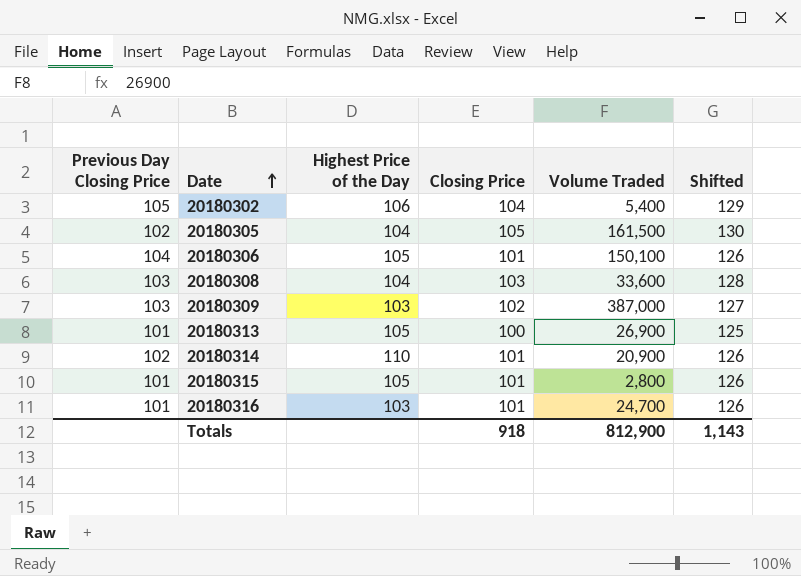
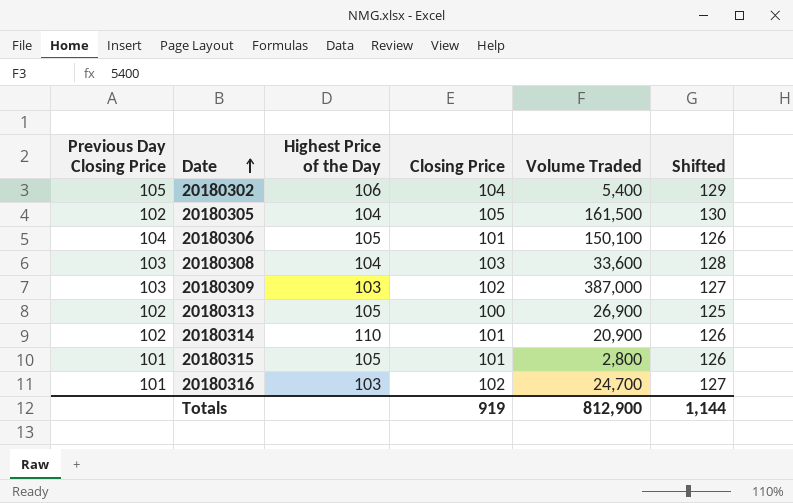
20180313 | Previous Day Closing Price: 101 -> 102
20180316 | Closing Price: 101 -> 102
20180316 | Shifted: 126 -> 127
Totals | Closing Price: 918 -> 919
Totals | Shifted: 1,143 -> 1,144

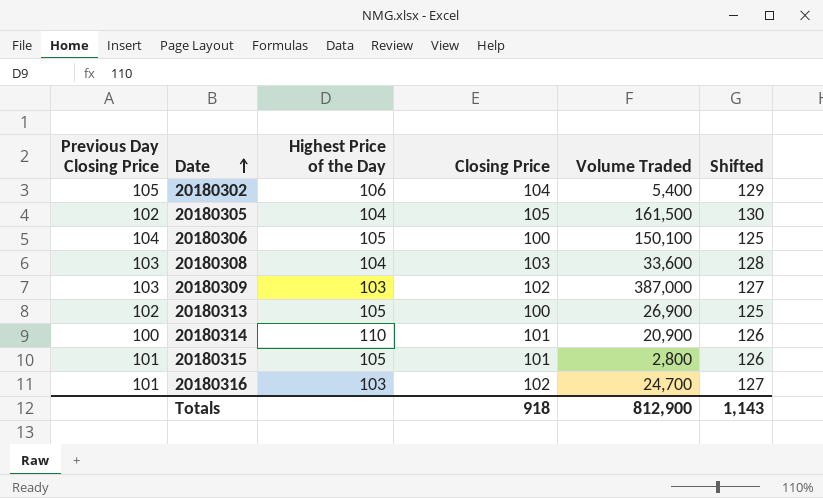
20180306 | Closing Price: 101 -> 100
20180306 | Shifted: 126 -> 125
20180314 | Previous Day Closing Price: 102 -> 100
Totals | Closing Price: 919 -> 918
Totals | Shifted: 1,144 -> 1,143

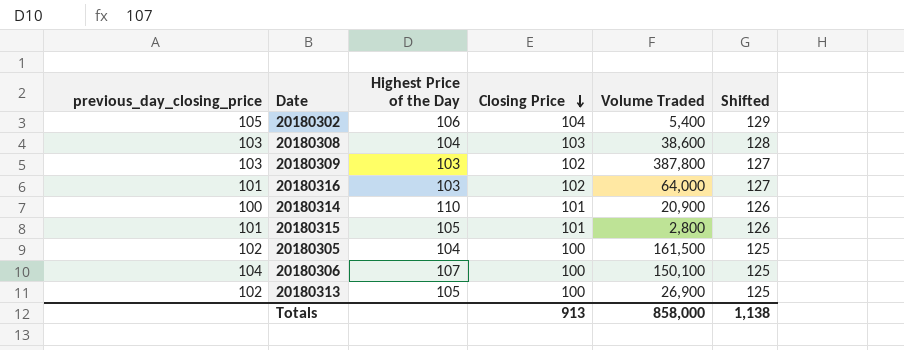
row order: Date ascending -> Closing Price descending
column name: Previous Day Closing Price -> previous_day_closing_price
20180308 | Volume Traded: 33,600 -> 38,600
20180309 | Volume Traded: 387,000 -> 387,800
20180316 | Volume Traded: 24,700 -> 64,000
20180305 | Closing Price: 105 -> 100
20180305 | Shifted: 130 -> 125
20180306 | Highest Price of the Day: 105 -> 107
Totals | Closing Price: 918 -> 913
Totals | Volume Traded: 812,900 -> 858,000
Totals | Shifted: 1,143 -> 1,138

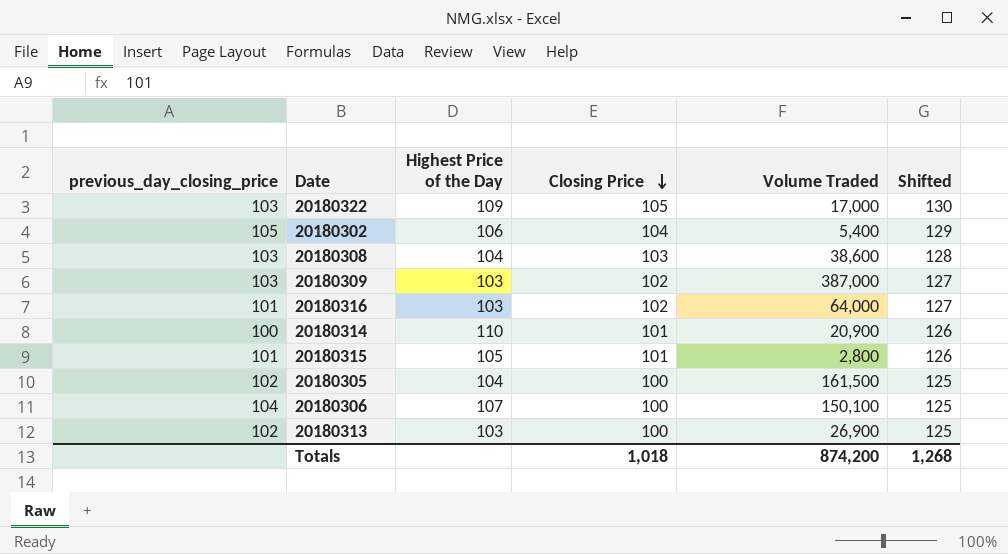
row 20180322: none -> 103 | 109 | 105 | 17,000 | 130
20180309 | Volume Traded: 387,800 -> 387,000
20180313 | Highest Price of the Day: 105 -> 103
Totals | Closing Price: 913 -> 1,018
Totals | Volume Traded: 858,000 -> 874,200
Totals | Shifted: 1,138 -> 1,268

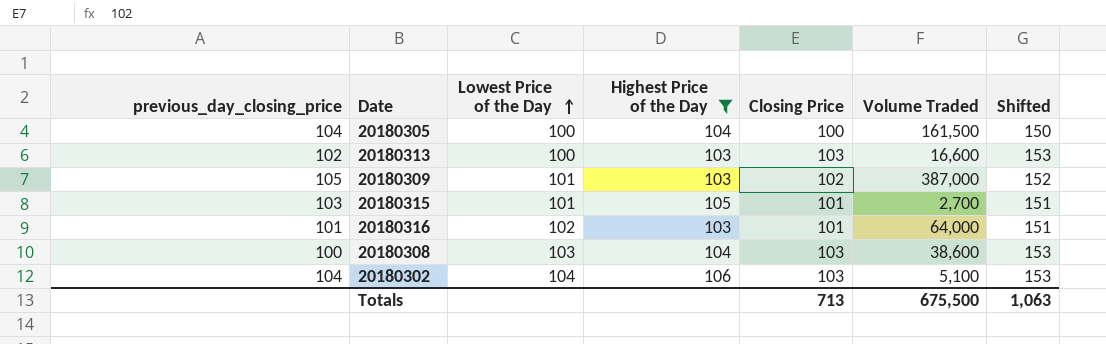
filter: none -> Highest Price of the Day <= 106
row order: Closing Price descending -> Lowest Price of the Day ascending
column Lowest Price of the Day | position: none -> 3
column Shifted | formula: [Closing Price] + 25 -> [Closing Price] + 50
20180305 | previous_day_closing_price: 102 -> 104
20180313 | Closing Price: 100 -> 103
20180313 | Volume Traded: 26,900 -> 16,600
20180309 | previous_day_closing_price: 103 -> 105
20180315 | previous_day_closing_price: 101 -> 103
20180315 | Volume Traded: 2,800 -> 2,700
20180316 | Closing Price: 102 -> 101
20180308 | previous_day_closing_price: 103 -> 100
20180302 | previous_day_closing_price: 105 -> 104
20180302 | Closing Price: 104 -> 103
20180302 | Volume Traded: 5,400 -> 5,100
Totals | Closing Price: 1,018 -> 713
Totals | Volume Traded: 874,200 -> 675,500
Totals | Shifted: 1,268 -> 1,063

